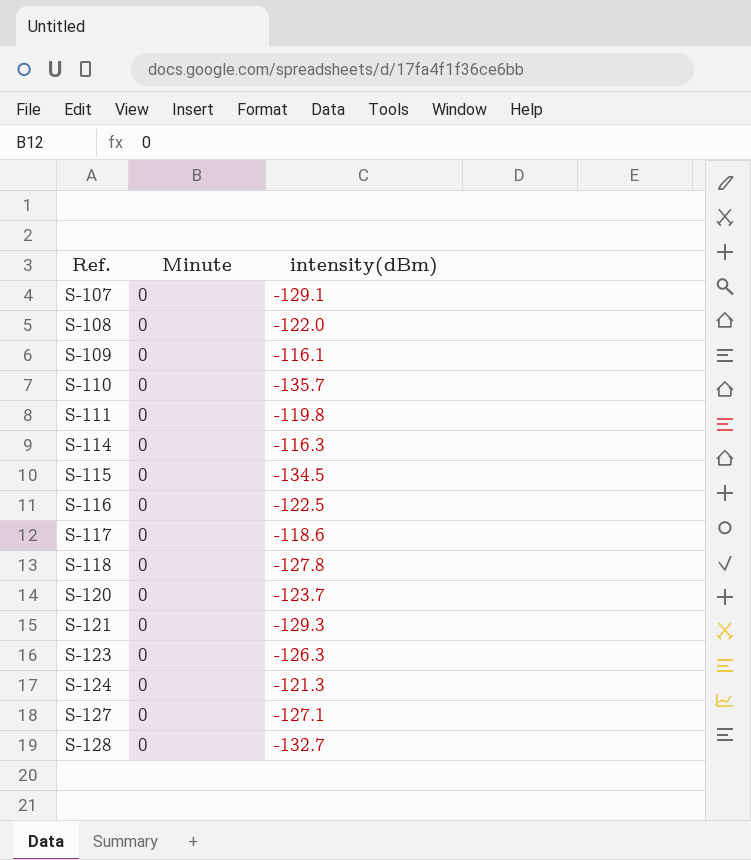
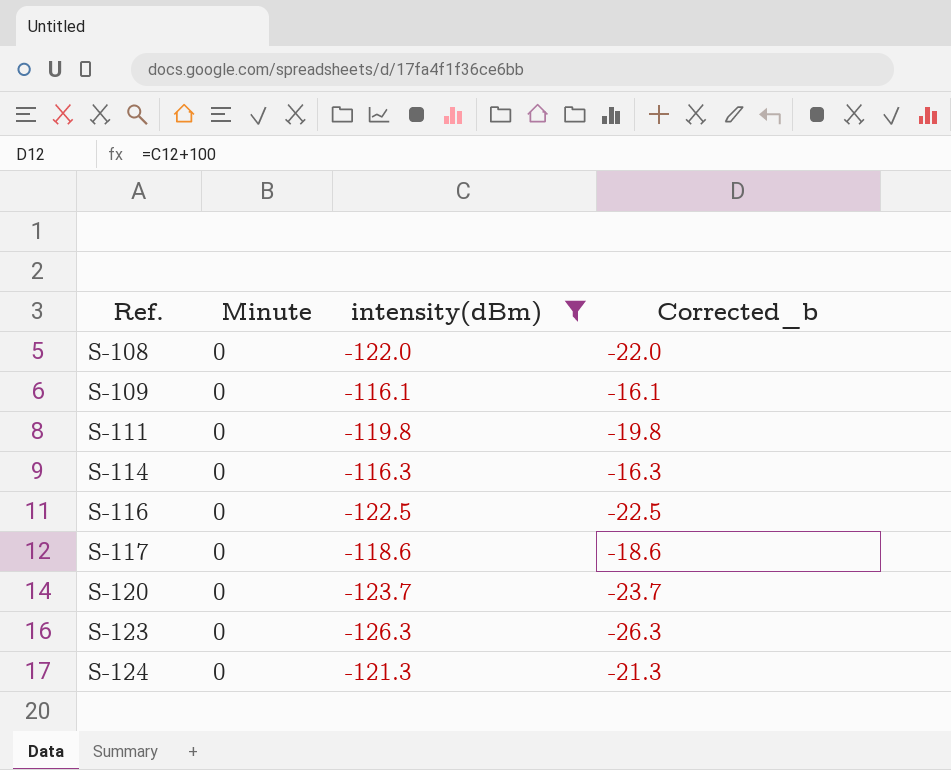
filter: none -> intensity(dBm) >= -126.3
column Corrected_b | formula: none -> [intensity(dBm)] + 100

